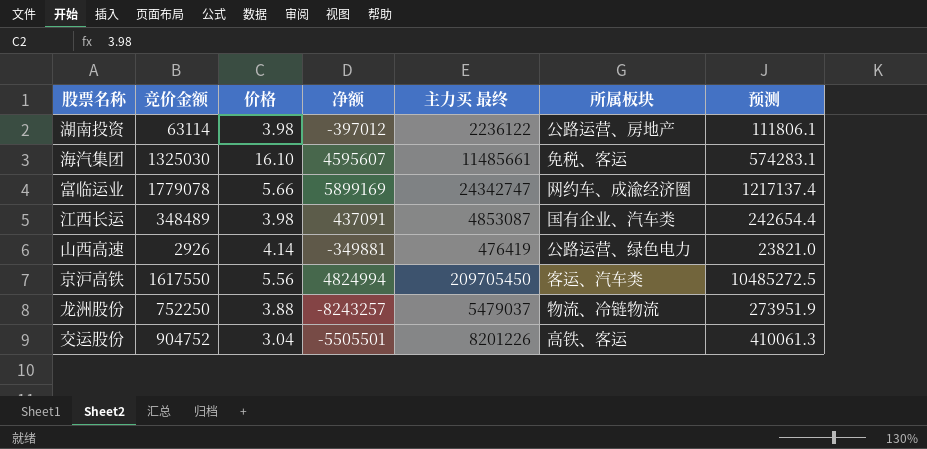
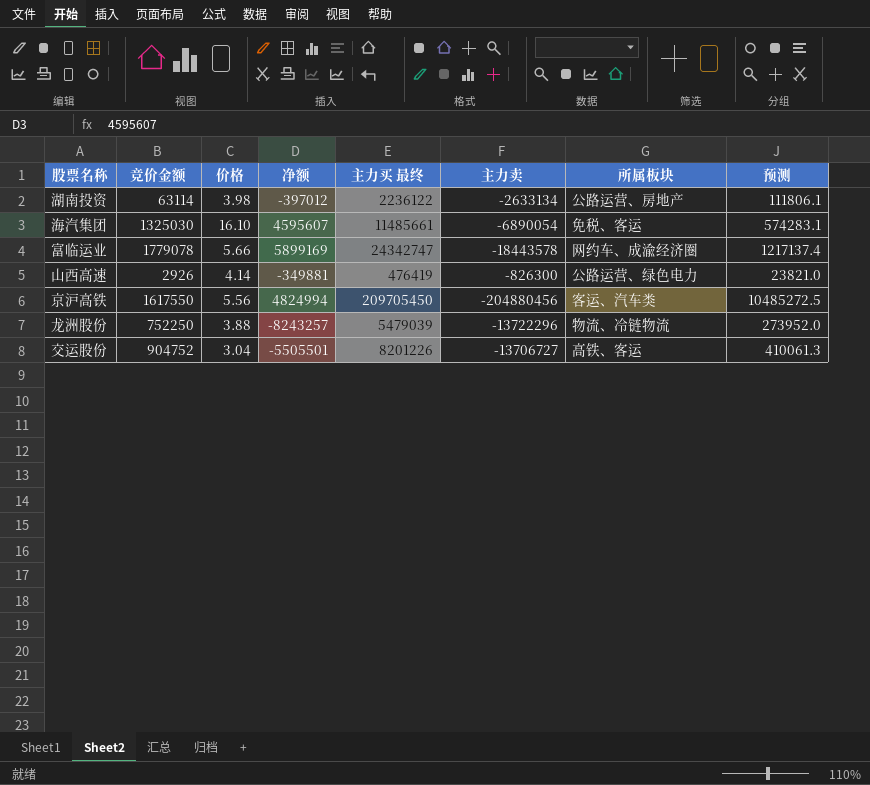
column 主力卖 | formula: none -> [净额] - [主力买 最终]
row 江西长运: 348489 | 3.98 | 437091 | 4853087 | 国有企业、汽车类 | 242654.4 -> none
龙洲股份 | 主力买 最终: 5479037 -> 5479039
龙洲股份 | 预测: 273951.9 -> 273952.0

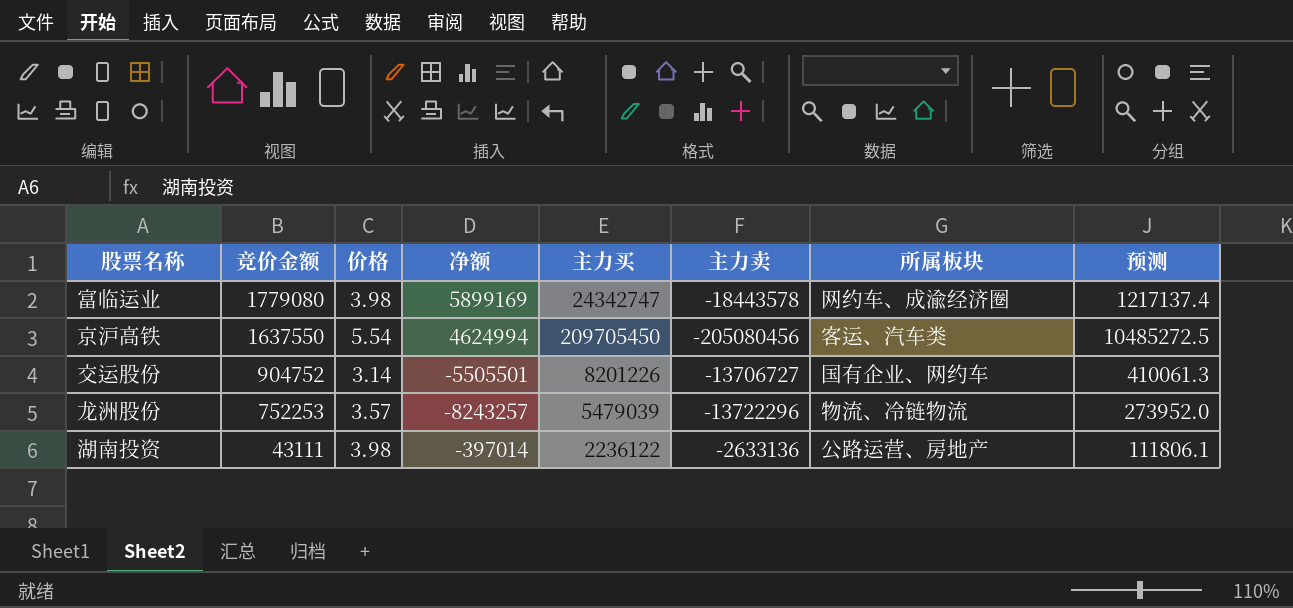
row order: none -> 竞价金额 descending
column name: 主力买 最终 -> 主力买
row 海汽集团: 1325030 | 16.10 | 4595607 | 11485661 | -6890054 | 免税、客运 | 574283.1 -> none
row 山西高速: 2926 | 4.14 | -349881 | 476419 | -826300 | 公路运营、绿色电力 | 23821.0 -> none
富临运业 | 竞价金额: 1779078 -> 1779080
富临运业 | 价格: 5.66 -> 3.98
京沪高铁 | 竞价金额: 1617550 -> 1637550
京沪高铁 | 价格: 5.56 -> 5.54
京沪高铁 | 净额: 4824994 -> 4624994
京沪高铁 | 主力卖: -204880456 -> -205080456
交运股份 | 价格: 3.04 -> 3.14
交运股份 | 所属板块: 高铁、客运 -> 国有企业、网约车
龙洲股份 | 竞价金额: 752250 -> 752253
龙洲股份 | 价格: 3.88 -> 3.57
湖南投资 | 竞价金额: 63114 -> 43111
湖南投资 | 净额: -397012 -> -397014
湖南投资 | 主力卖: -2633134 -> -2633136

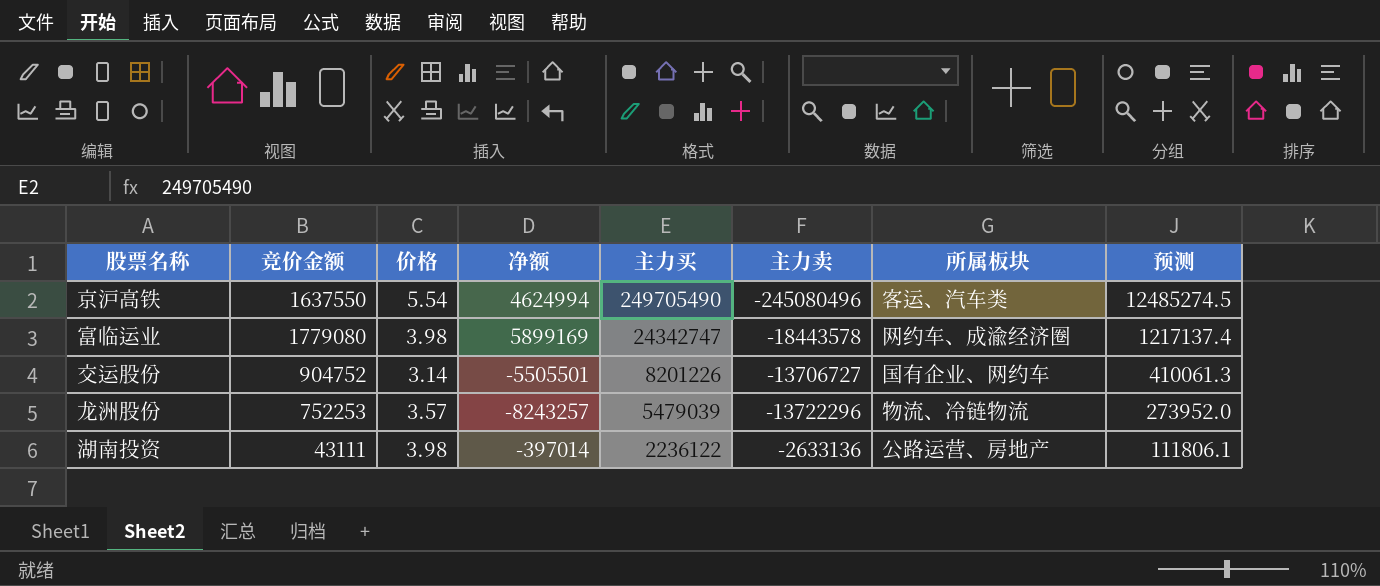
row order: 竞价金额 descending -> 主力买 descending
京沪高铁 | 主力买: 209705450 -> 249705490
京沪高铁 | 主力卖: -205080456 -> -245080496
京沪高铁 | 预测: 10485272.5 -> 12485274.5

